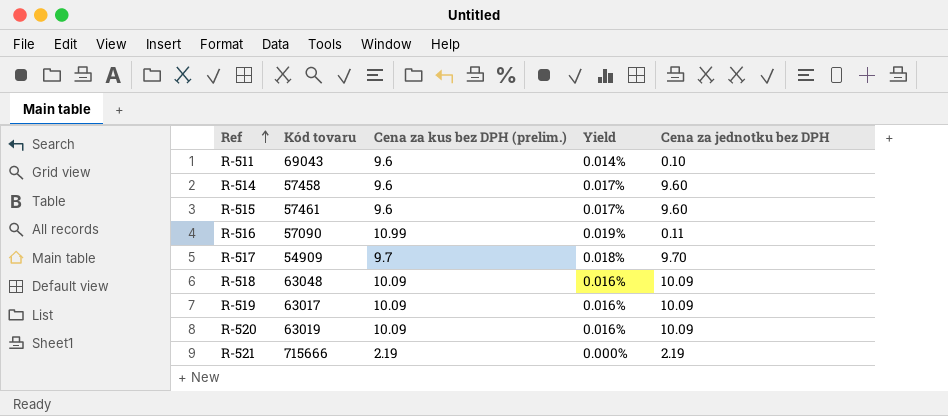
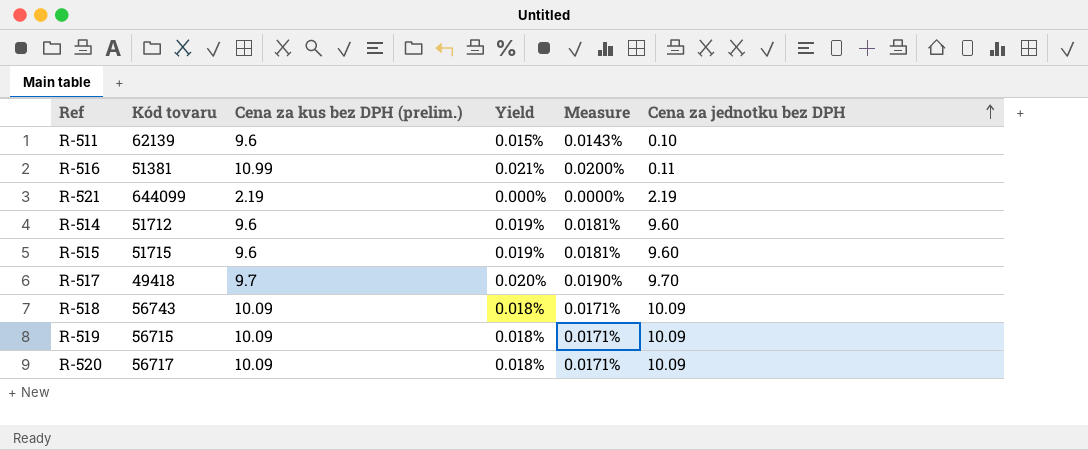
row order: Ref ascending -> Cena za jednotku bez DPH ascending
column Measure | formula: none -> [Yield] * 0.95
R-511 | Kód tovaru: 69043 -> 62139
R-511 | Yield: 0.014% -> 0.015%
R-516 | Kód tovaru: 57090 -> 51381
R-516 | Yield: 0.019% -> 0.021%
R-521 | Kód tovaru: 715666 -> 644099
R-514 | Kód tovaru: 57458 -> 51712
R-514 | Yield: 0.017% -> 0.019%
R-515 | Kód tovaru: 57461 -> 51715
R-515 | Yield: 0.017% -> 0.019%
R-517 | Kód tovaru: 54909 -> 49418
R-517 | Yield: 0.018% -> 0.020%
R-518 | Kód tovaru: 63048 -> 56743
R-518 | Yield: 0.016% -> 0.018%
R-519 | Kód tovaru: 63017 -> 56715
R-519 | Yield: 0.016% -> 0.018%
R-520 | Kód tovaru: 63019 -> 56717
R-520 | Yield: 0.016% -> 0.018%

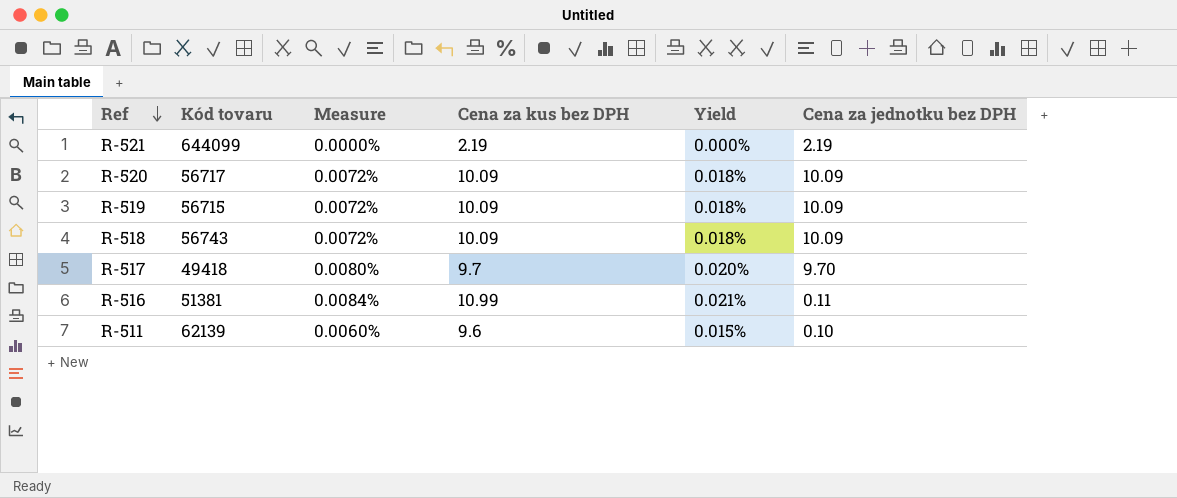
row order: Cena za jednotku bez DPH ascending -> Ref descending
column Measure | formula: [Yield] * 0.95 -> [Yield] * 0.4
column Measure | position: 5 -> 3
column name: Cena za kus bez DPH (prelim.) -> Cena za kus bez DPH
row R-514: 51712 | 9.6 | 0.019% | 0.0181% | 9.60 -> none
row R-515: 51715 | 9.6 | 0.019% | 0.0181% | 9.60 -> none

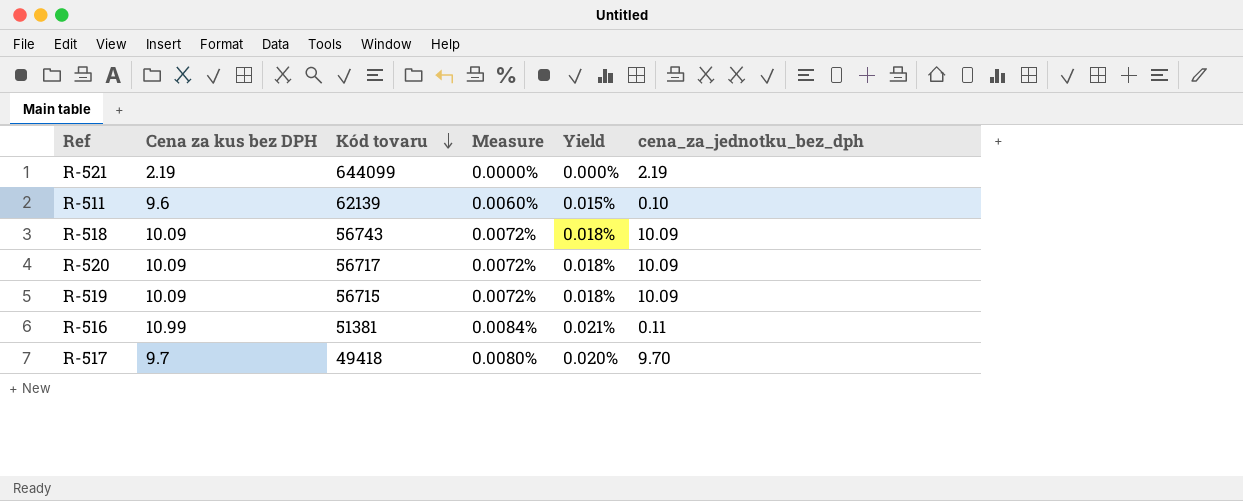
row order: Ref descending -> Kód tovaru descending
column Cena za kus bez DPH | position: 4 -> 2
column name: Cena za jednotku bez DPH -> cena_za_jednotku_bez_dph

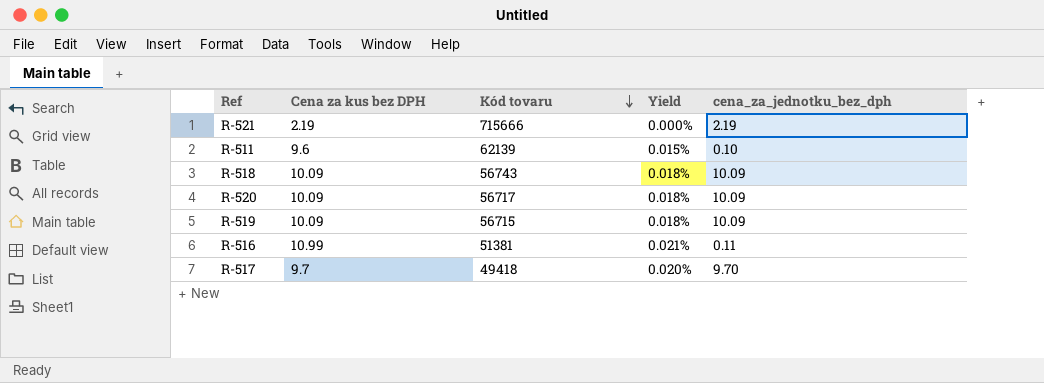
column Measure | formula: [Yield] * 0.4 -> none
R-521 | Kód tovaru: 644099 -> 715666

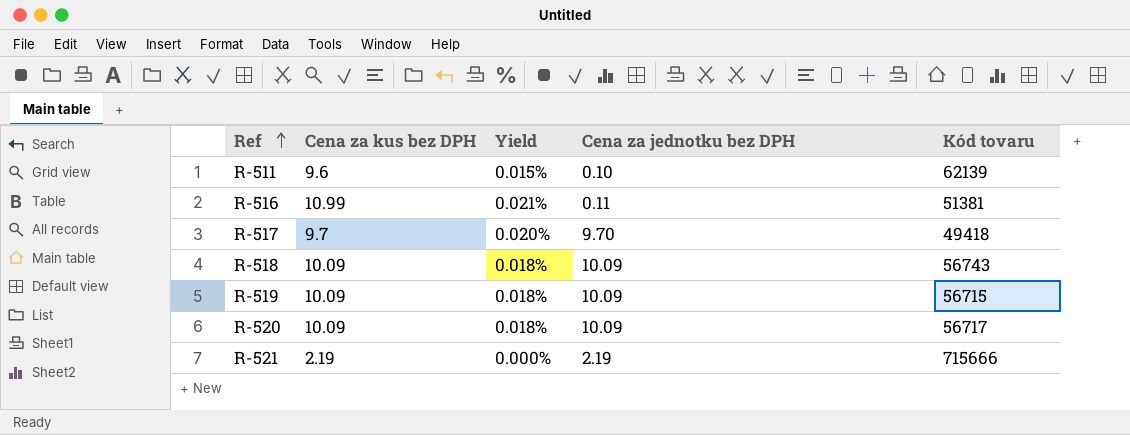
row order: Kód tovaru descending -> Ref ascending
column name: cena_za_jednotku_bez_dph -> Cena za jednotku bez DPH
column Kód tovaru | position: 3 -> 5

